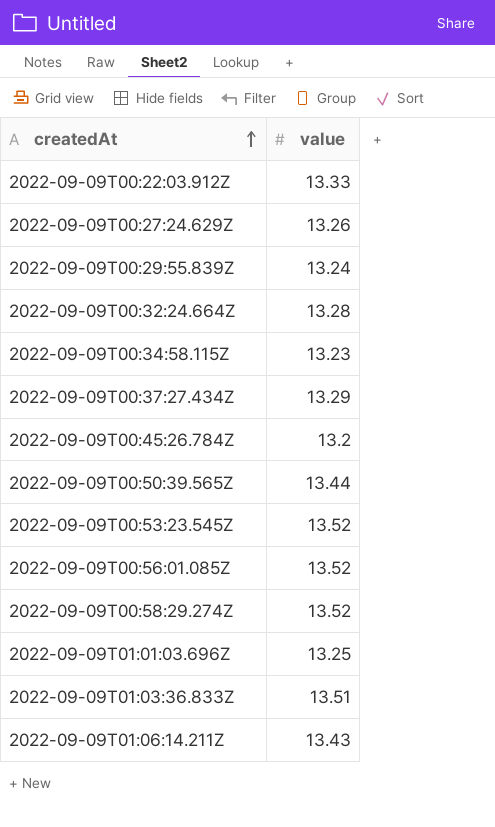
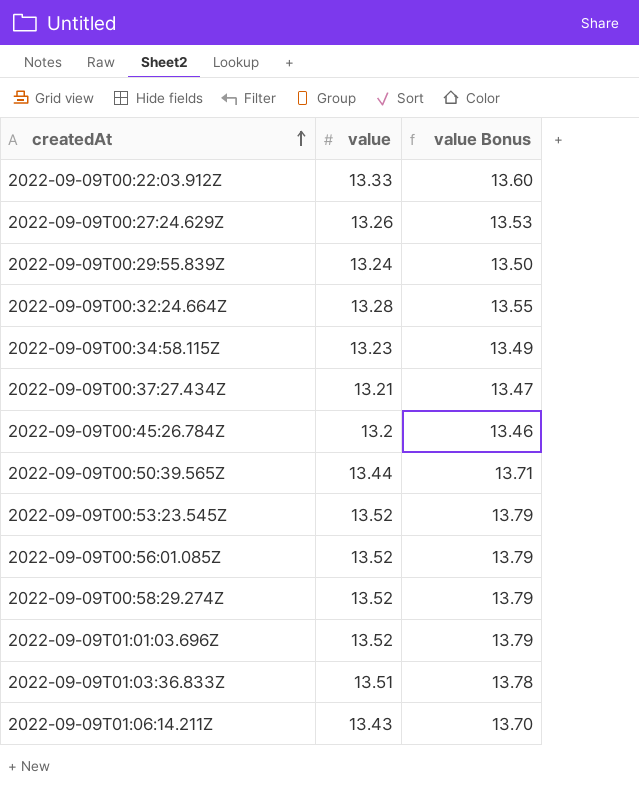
column value Bonus | formula: none -> [value] * 1.02
2022-09-09T00:37:27.434Z | value: 13.29 -> 13.21
2022-09-09T01:01:03.696Z | value: 13.25 -> 13.52

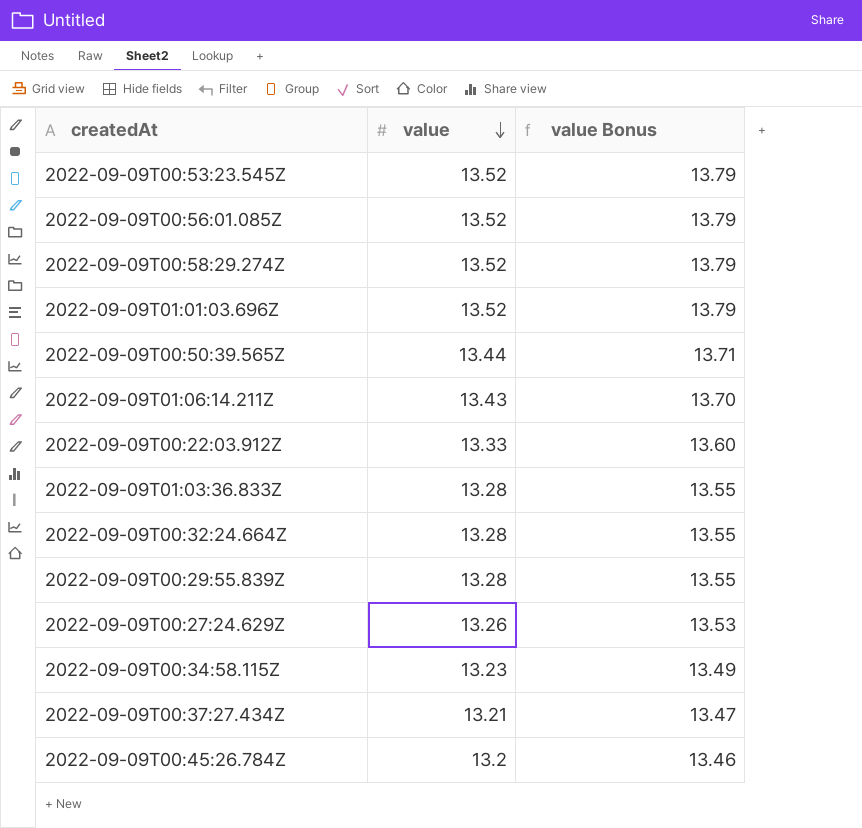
row order: createdAt ascending -> value descending
2022-09-09T01:03:36.833Z | value: 13.51 -> 13.28
2022-09-09T01:03:36.833Z | value Bonus: 13.78 -> 13.55
2022-09-09T00:29:55.839Z | value: 13.24 -> 13.28
2022-09-09T00:29:55.839Z | value Bonus: 13.50 -> 13.55

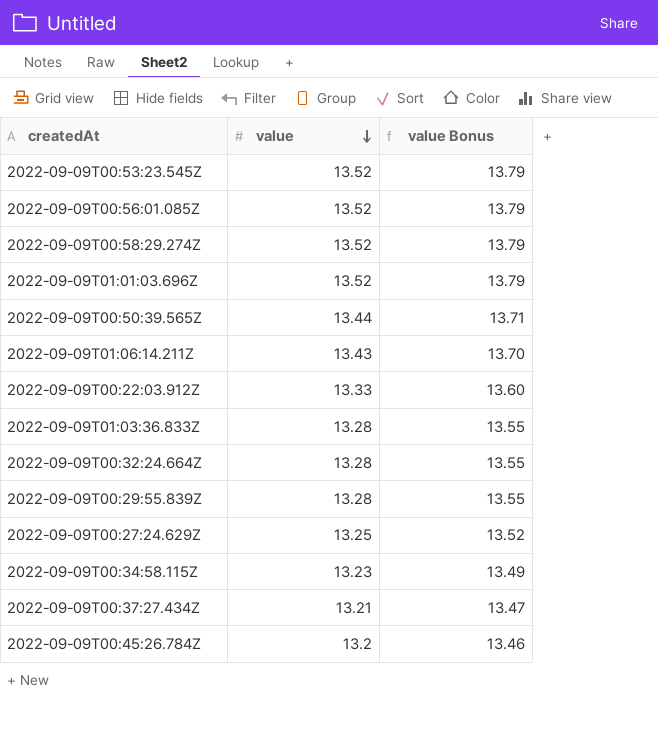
2022-09-09T00:27:24.629Z | value: 13.26 -> 13.25
2022-09-09T00:27:24.629Z | value Bonus: 13.53 -> 13.52

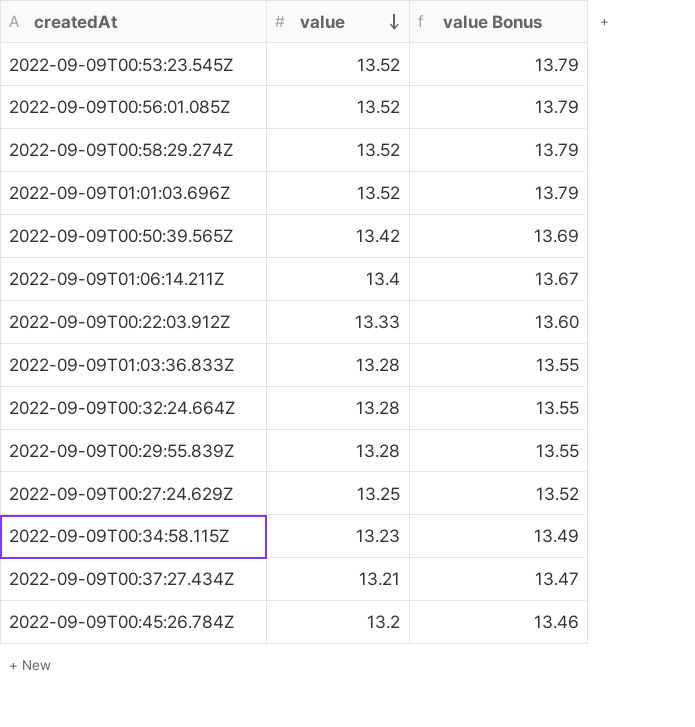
2022-09-09T00:50:39.565Z | value: 13.44 -> 13.42
2022-09-09T00:50:39.565Z | value Bonus: 13.71 -> 13.69
2022-09-09T01:06:14.211Z | value: 13.43 -> 13.4
2022-09-09T01:06:14.211Z | value Bonus: 13.70 -> 13.67

